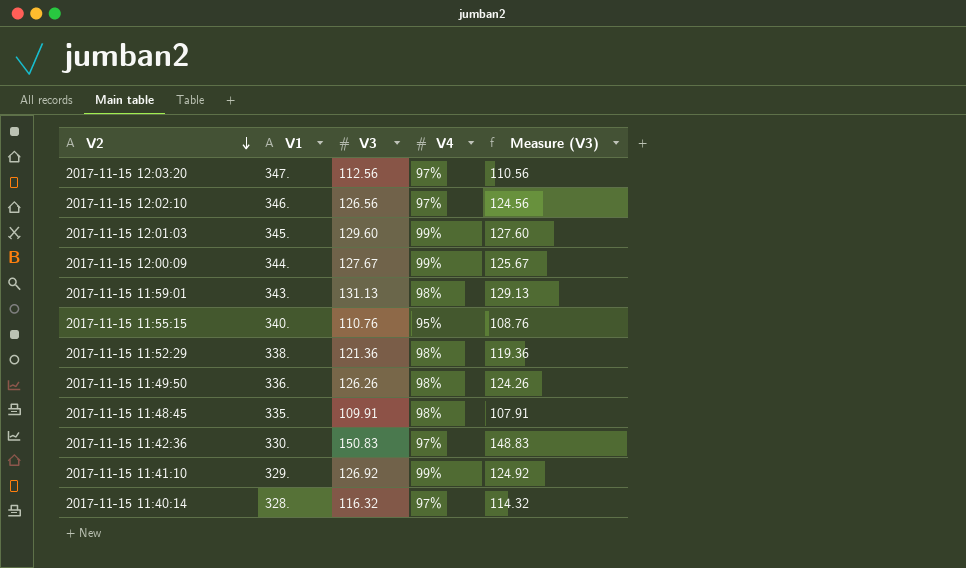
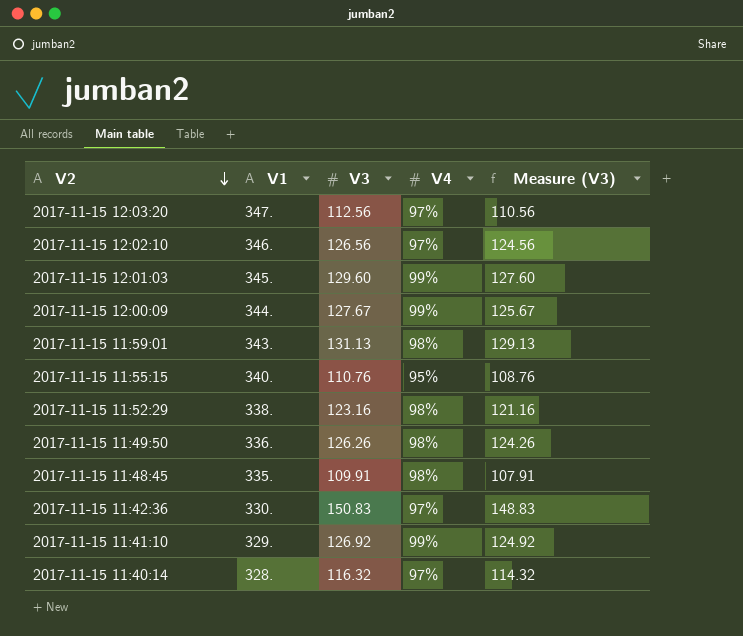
2017-11-15 11:52:29 | V3: 121.36 -> 123.16
2017-11-15 11:52:29 | Measure (V3): 119.36 -> 121.16

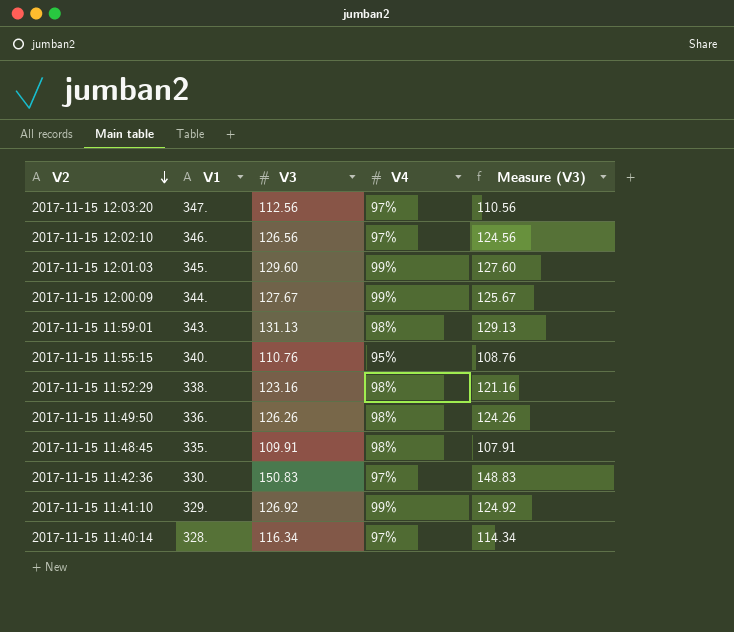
2017-11-15 11:40:14 | V3: 116.32 -> 116.34
2017-11-15 11:40:14 | Measure (V3): 114.32 -> 114.34

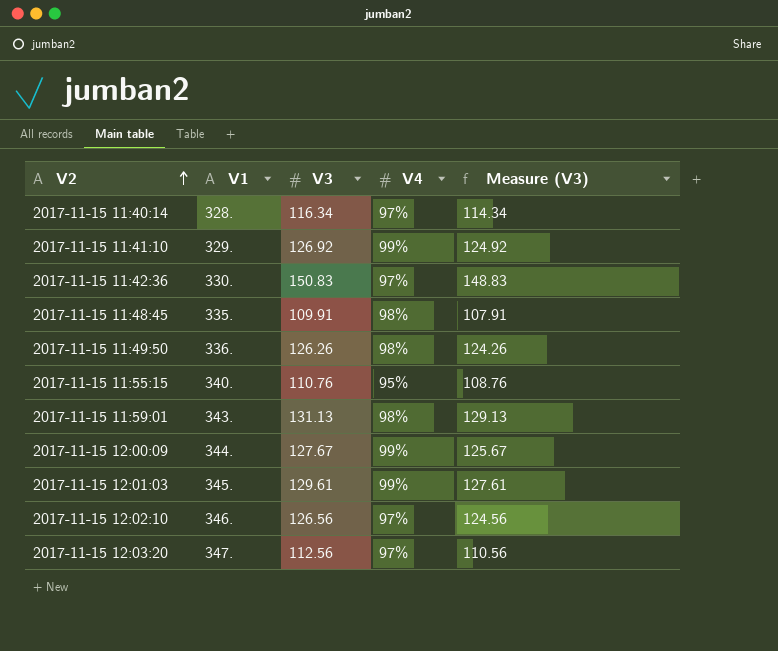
row order: V2 descending -> V2 ascending
row 2017-11-15 11:52:29: 338. | 123.16 | 98% | 121.16 -> none
2017-11-15 12:01:03 | V3: 129.60 -> 129.61
2017-11-15 12:01:03 | Measure (V3): 127.60 -> 127.61

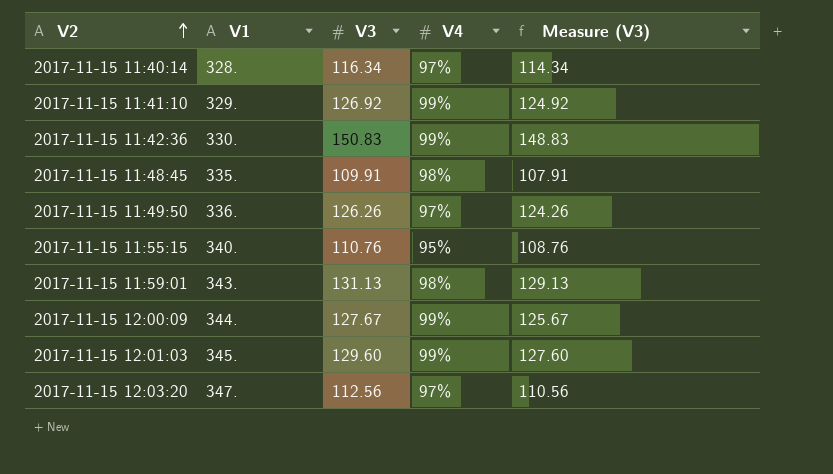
row 2017-11-15 12:02:10: 346. | 126.56 | 97% | 124.56 -> none
2017-11-15 11:42:36 | V4: 97% -> 99%
2017-11-15 11:49:50 | V4: 98% -> 97%
2017-11-15 12:01:03 | V3: 129.61 -> 129.60
2017-11-15 12:01:03 | Measure (V3): 127.61 -> 127.60

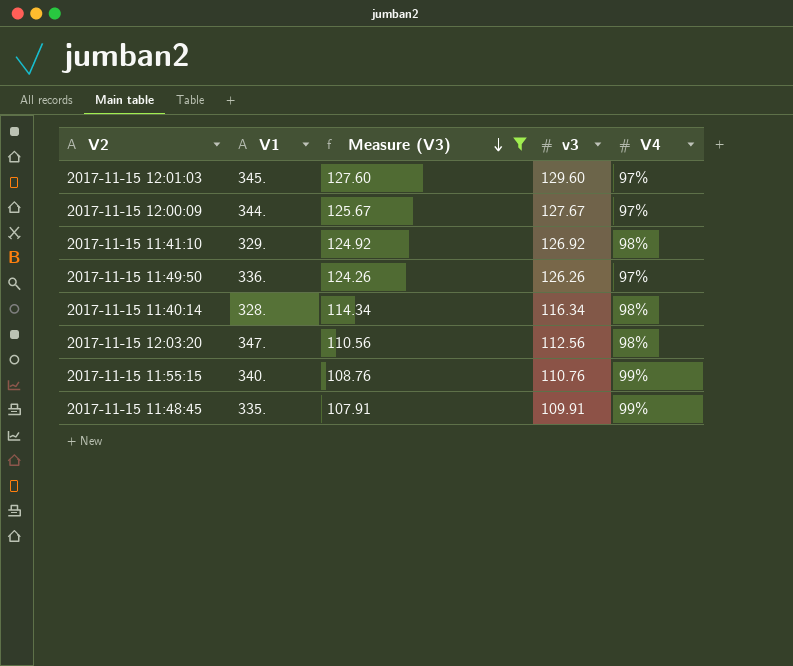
filter: none -> Measure (V3) <= 127.60
row order: V2 ascending -> Measure (V3) descending
column Measure (V3) | position: 5 -> 3
column name: V3 -> v3
2017-11-15 12:01:03 | V4: 99% -> 97%
2017-11-15 12:00:09 | V4: 99% -> 97%
2017-11-15 11:41:10 | V4: 99% -> 98%
2017-11-15 11:40:14 | V4: 97% -> 98%
2017-11-15 12:03:20 | V4: 97% -> 98%
2017-11-15 11:55:15 | V4: 95% -> 99%
2017-11-15 11:48:45 | V4: 98% -> 99%

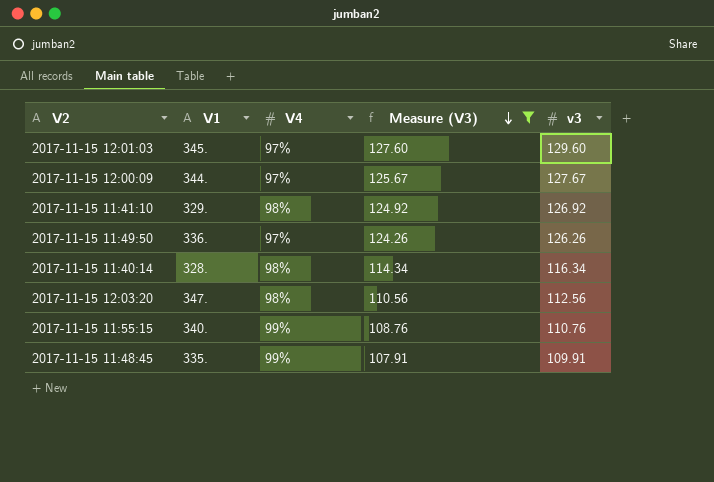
column V4 | position: 5 -> 3

